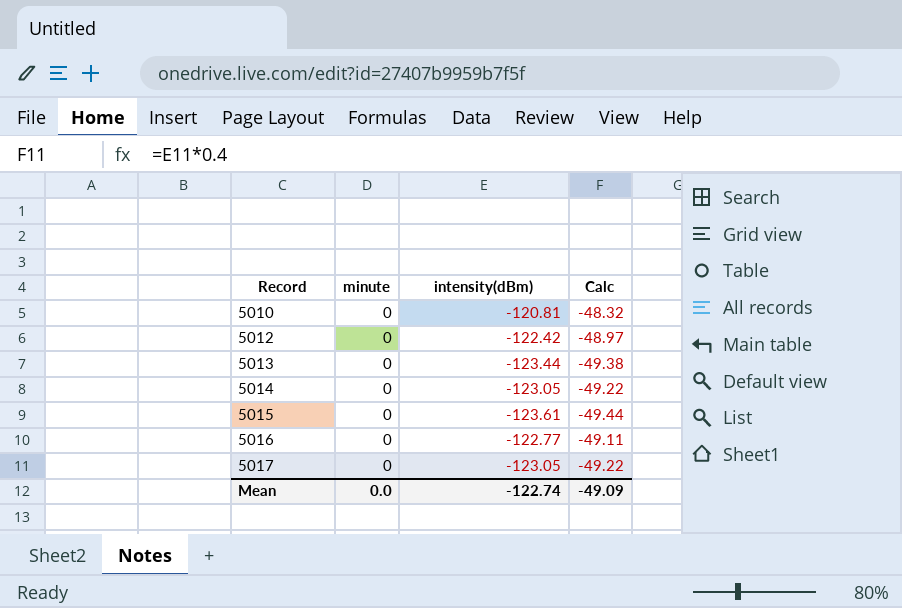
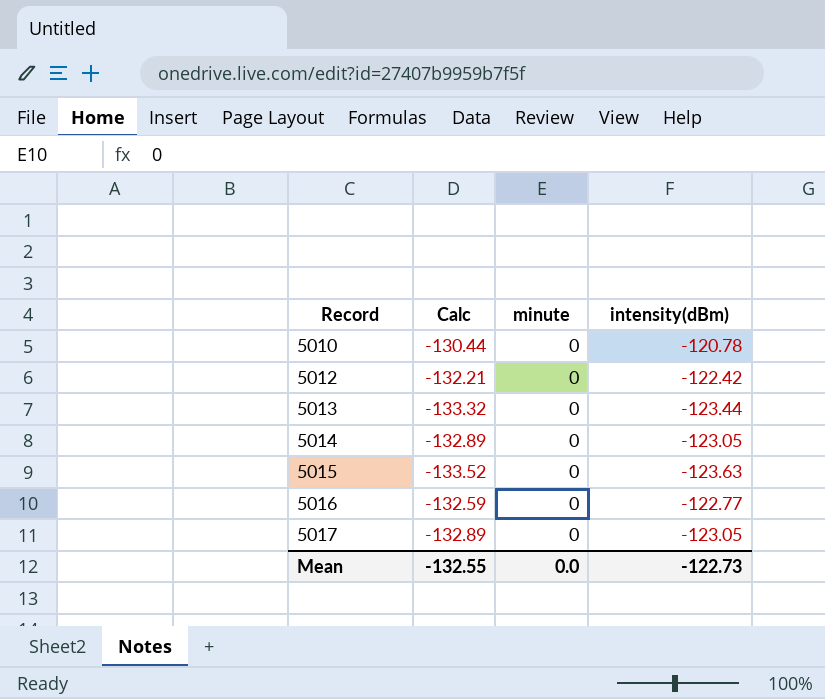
column Calc | formula: [intensity(dBm)] * 0.4 -> [intensity(dBm)] * 1.08
column Calc | position: 4 -> 2
5010 | intensity(dBm): -120.81 -> -120.78
5015 | intensity(dBm): -123.61 -> -123.63
Mean | Calc: -49.09 -> -132.55
Mean | intensity(dBm): -122.74 -> -122.73

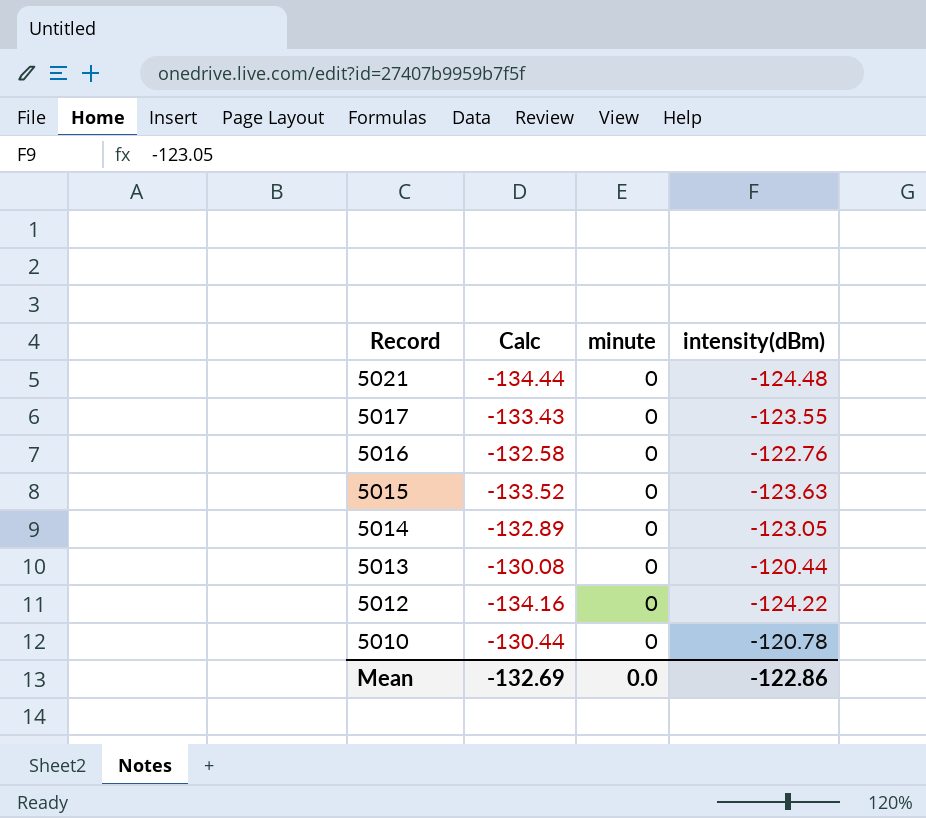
row order: Record ascending -> Record descending
row 5021: none -> -134.44 | 0 | -124.48
5017 | Calc: -132.89 -> -133.43
5017 | intensity(dBm): -123.05 -> -123.55
5016 | Calc: -132.59 -> -132.58
5016 | intensity(dBm): -122.77 -> -122.76
5013 | Calc: -133.32 -> -130.08
5013 | intensity(dBm): -123.44 -> -120.44
5012 | Calc: -132.21 -> -134.16
5012 | intensity(dBm): -122.42 -> -124.22
Mean | Calc: -132.55 -> -132.69
Mean | intensity(dBm): -122.73 -> -122.86

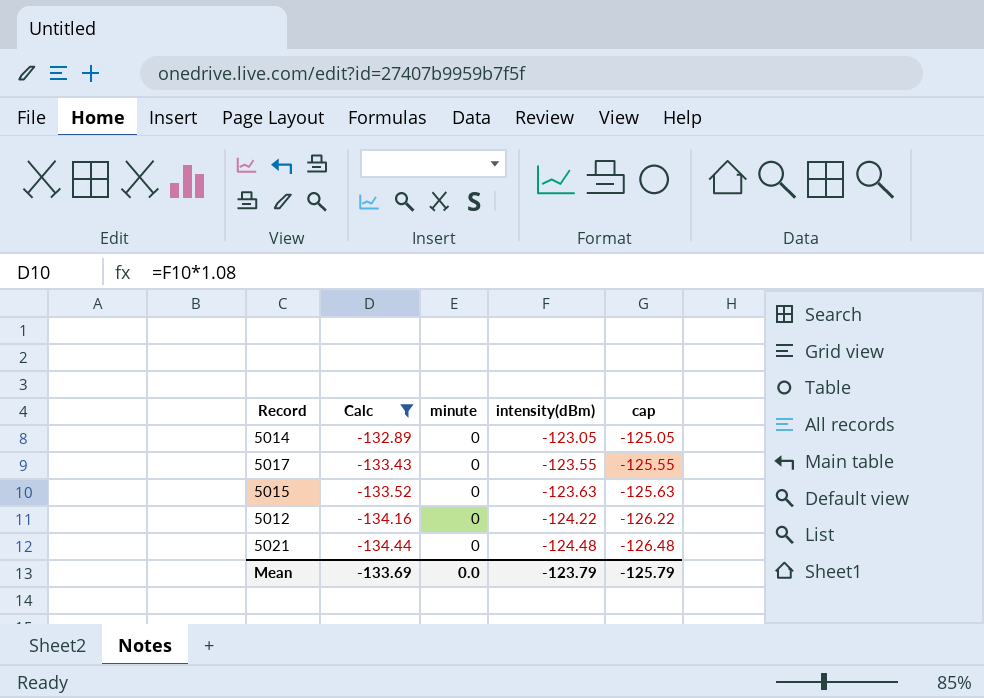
filter: none -> Calc <= -132.89
row order: Record descending -> Calc descending
column cap | formula: none -> [intensity(dBm)] - 2
Mean | Calc: -132.69 -> -133.69
Mean | intensity(dBm): -122.86 -> -123.79

